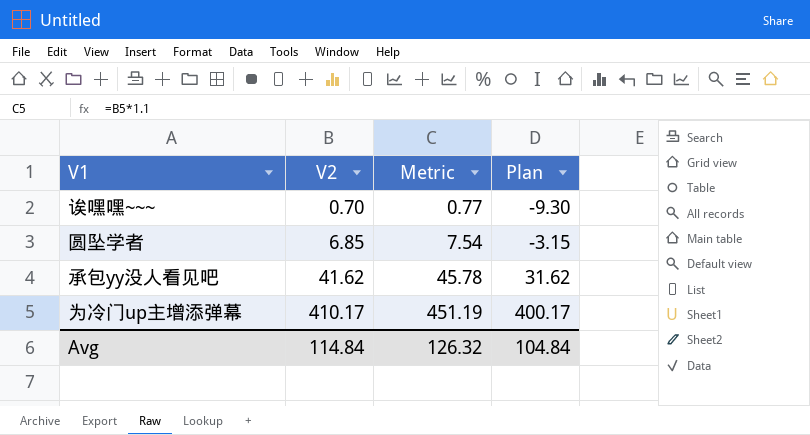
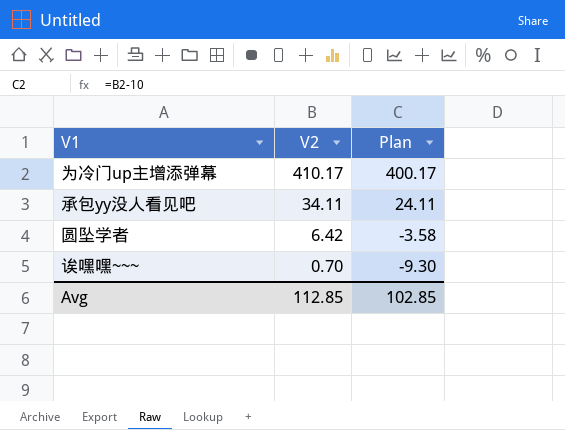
row order: V2 ascending -> V2 descending
column Metric | formula: [V2] * 1.1 -> none
承包yy没人看见吧 | V2: 41.62 -> 34.11
承包yy没人看见吧 | Plan: 31.62 -> 24.11
圆坠学者 | V2: 6.85 -> 6.42
圆坠学者 | Plan: -3.15 -> -3.58
Avg | V2: 114.84 -> 112.85
Avg | Plan: 104.84 -> 102.85

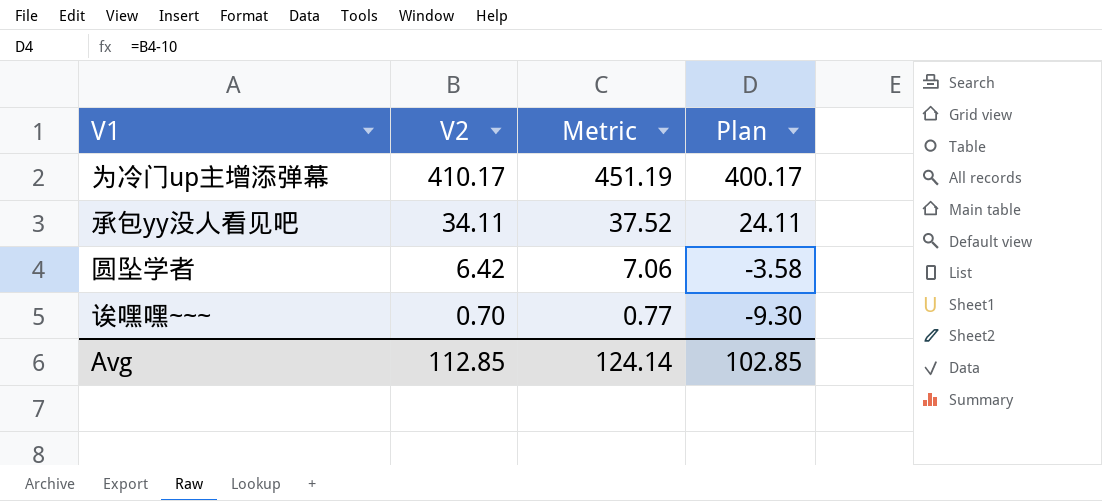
column Metric | formula: none -> [V2] * 1.1

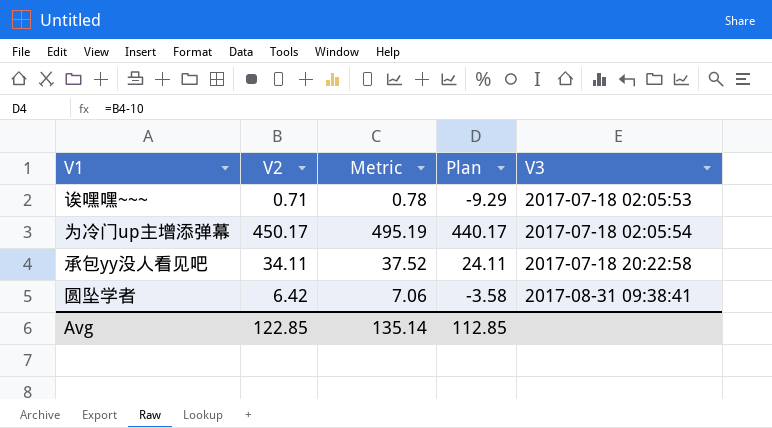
row order: V2 descending -> V3 ascending
column V3 | position: none -> 5
诶嘿嘿~~~ | V2: 0.70 -> 0.71
诶嘿嘿~~~ | Metric: 0.77 -> 0.78
诶嘿嘿~~~ | Plan: -9.30 -> -9.29
为冷门up主增添弹幕 | V2: 410.17 -> 450.17
为冷门up主增添弹幕 | Metric: 451.19 -> 495.19
为冷门up主增添弹幕 | Plan: 400.17 -> 440.17
Avg | V2: 112.85 -> 122.85
Avg | Metric: 124.14 -> 135.14
Avg | Plan: 102.85 -> 112.85

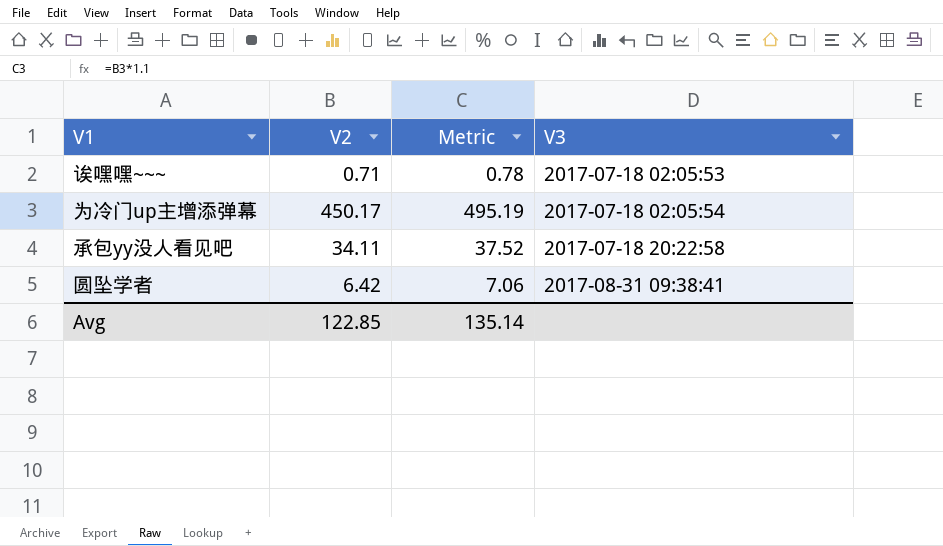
column Plan | formula: [V2] - 10 -> none

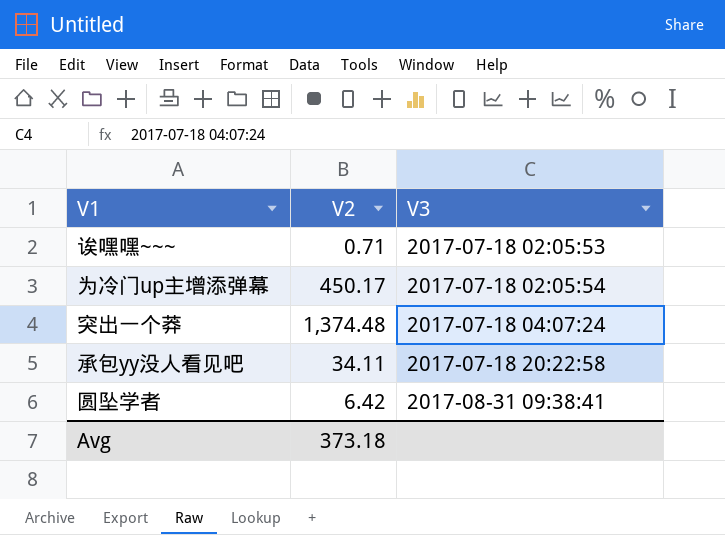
column Metric | formula: [V2] * 1.1 -> none
row 突出一个莽: none -> 1,374.48 | 2017-07-18 04:07:24
Avg | V2: 122.85 -> 373.18

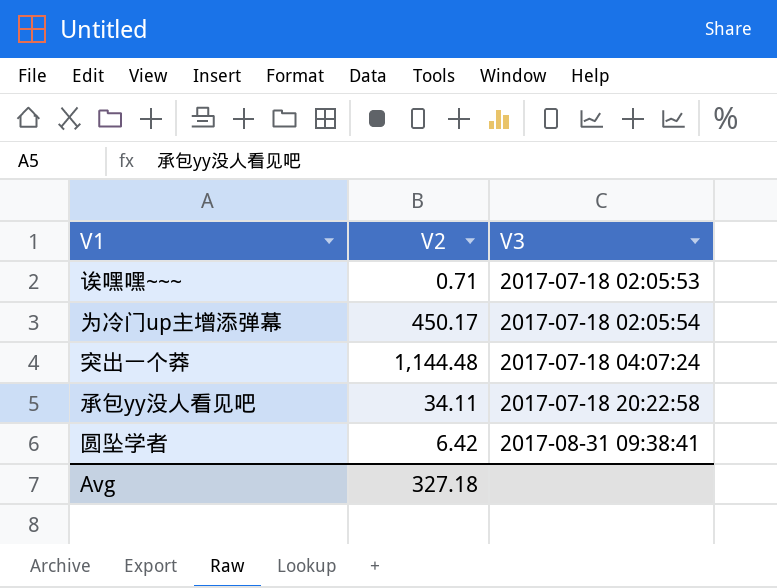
突出一个莽 | V2: 1,374.48 -> 1,144.48
Avg | V2: 373.18 -> 327.18

